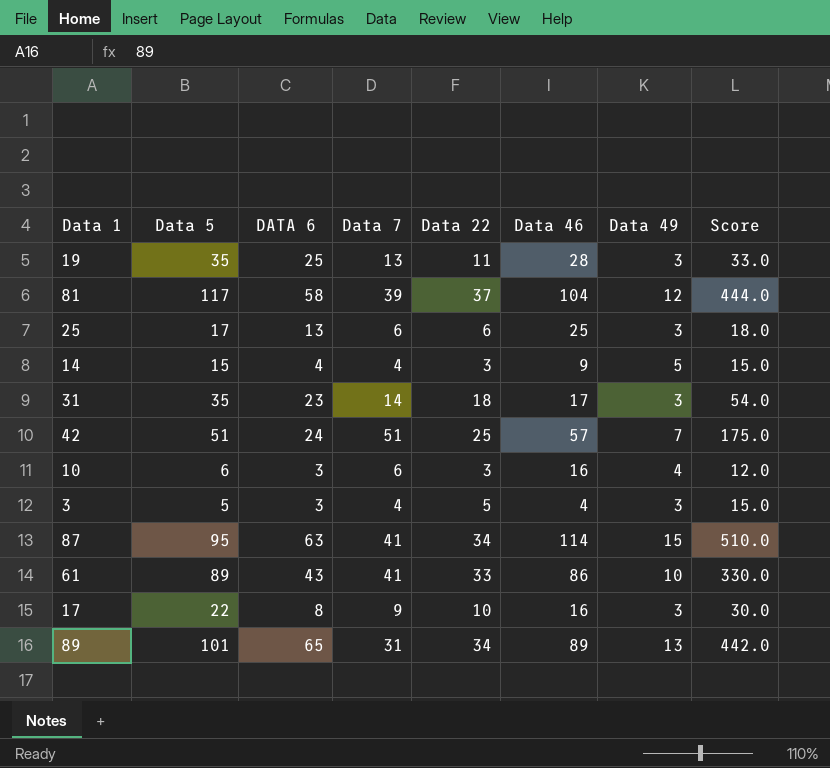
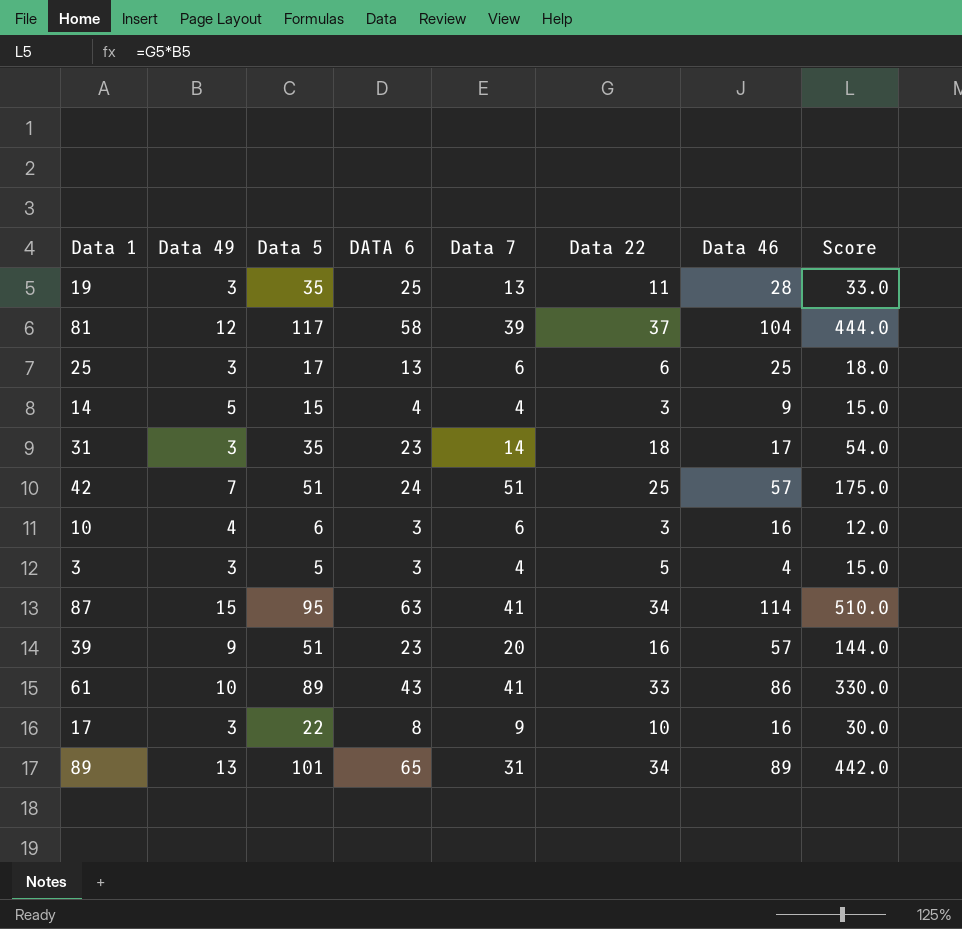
column Data 49 | position: 7 -> 2
row 39: none -> 9 | 51 | 23 | 20 | 16 | 57 | 144.0

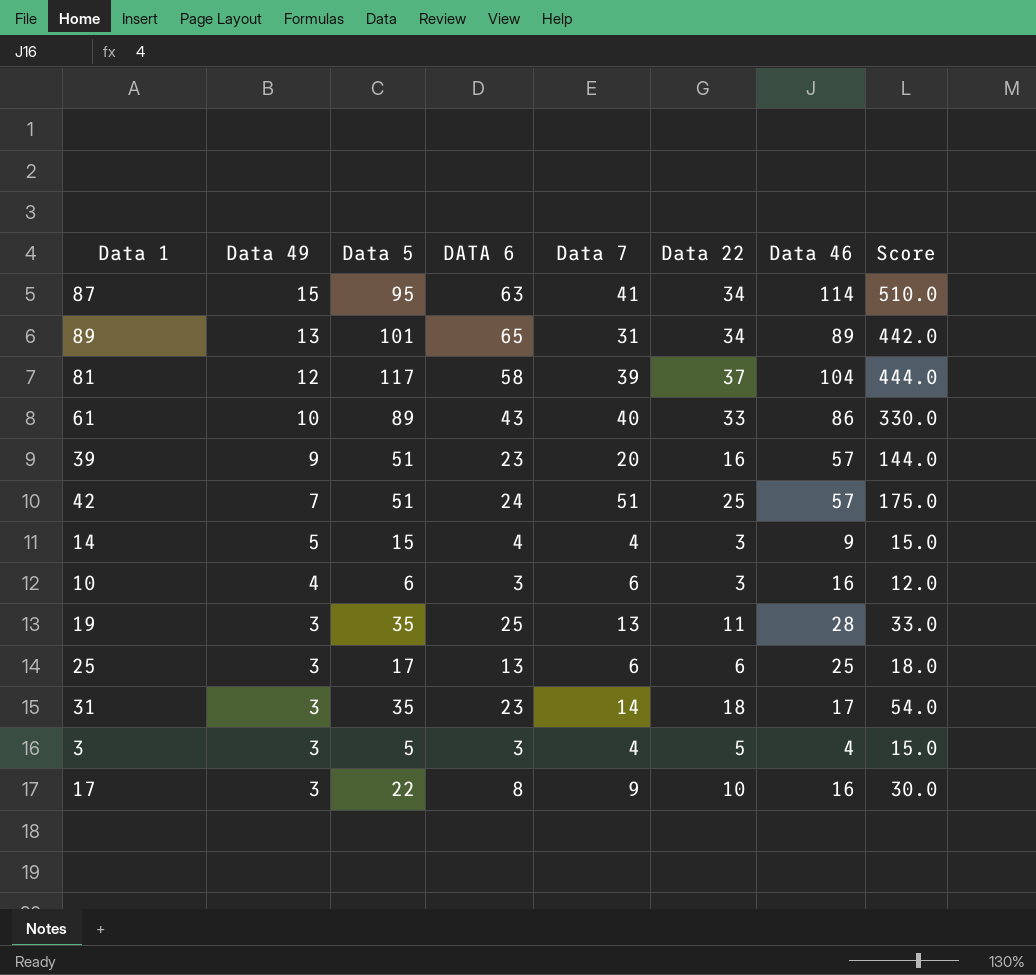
row order: none -> Data 49 descending
61 | Data 7: 41 -> 40

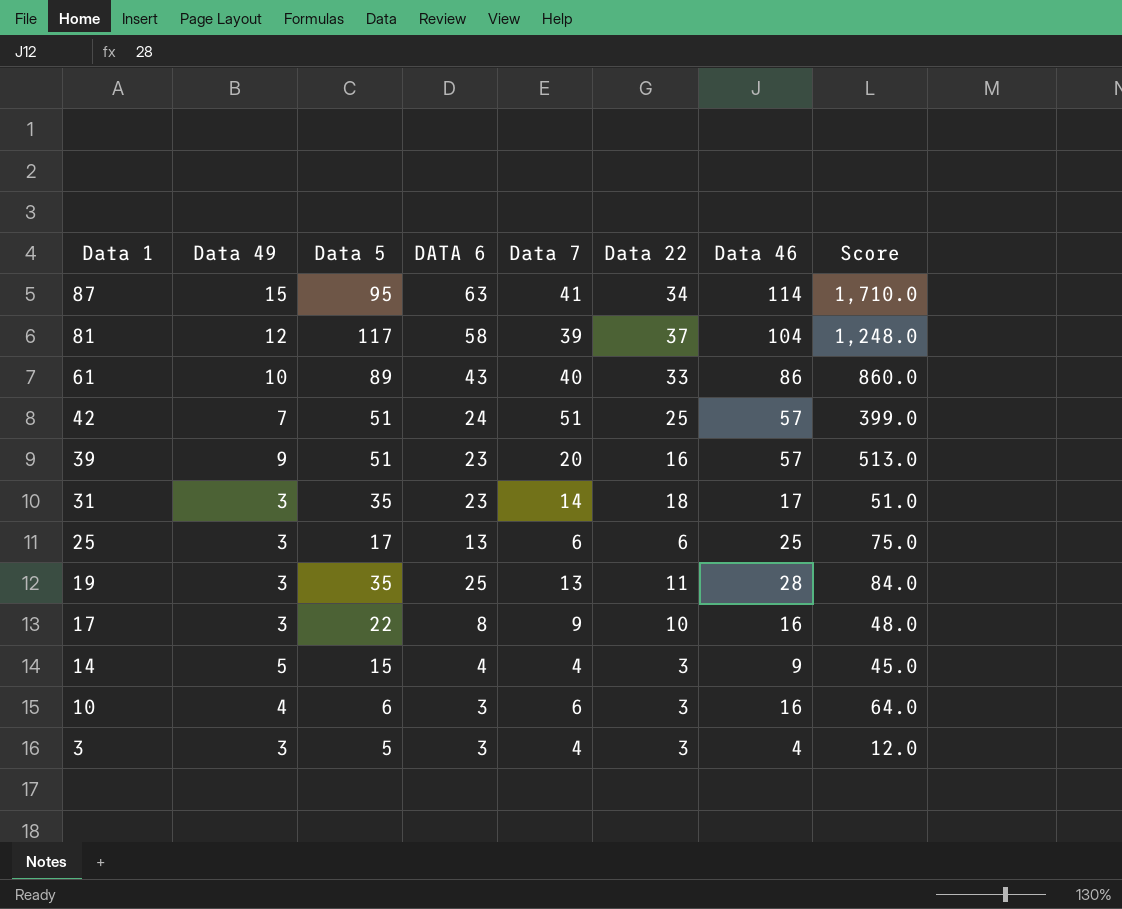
row order: Data 49 descending -> Data 1 descending
column Score | formula: [Data 49] * [Data 22] -> [Data 49] * [Data 46]
row 89: 13 | 101 | 65 | 31 | 34 | 89 | 442.0 -> none
3 | Data 22: 5 -> 3

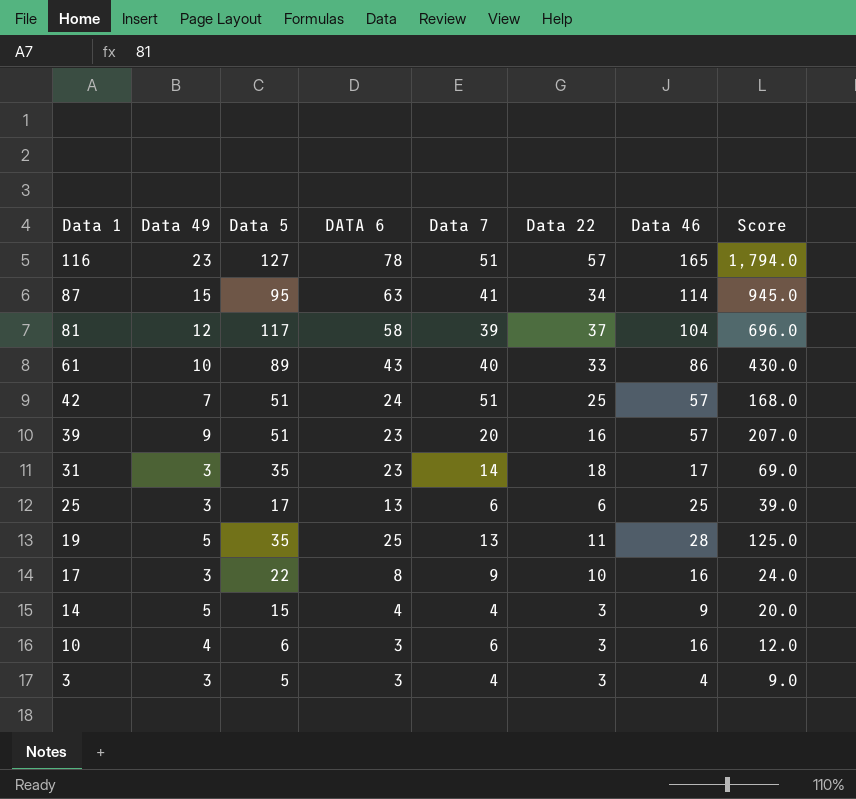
column Score | formula: [Data 49] * [Data 46] -> [Data 49] * [DATA 6]
row 116: none -> 23 | 127 | 78 | 51 | 57 | 165 | 1,794.0
19 | Data 49: 3 -> 5

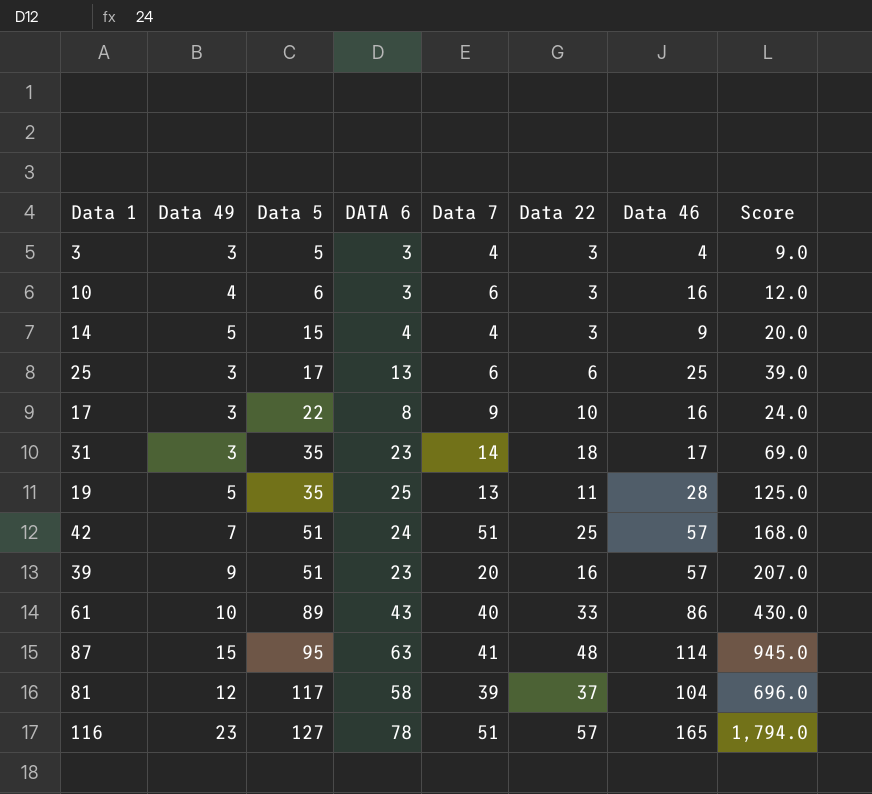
row order: Data 1 descending -> Data 5 ascending
87 | Data 22: 34 -> 48

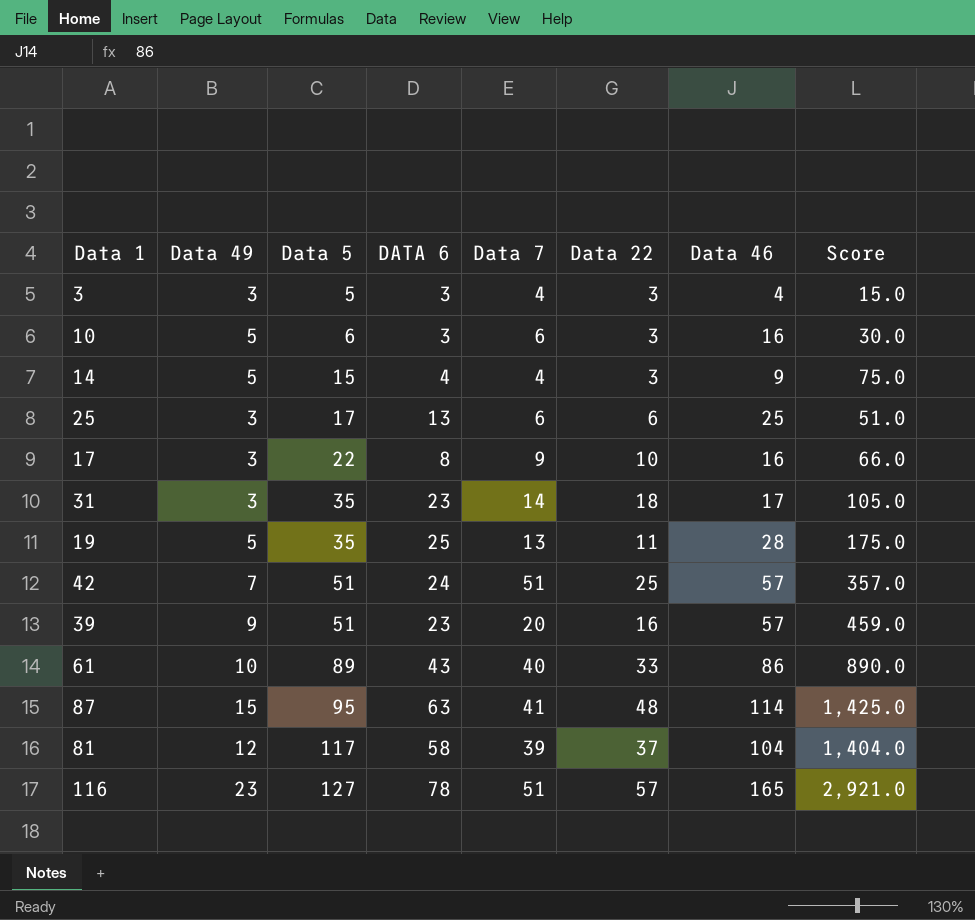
column Score | formula: [Data 49] * [DATA 6] -> [Data 49] * [Data 5]
10 | Data 49: 4 -> 5

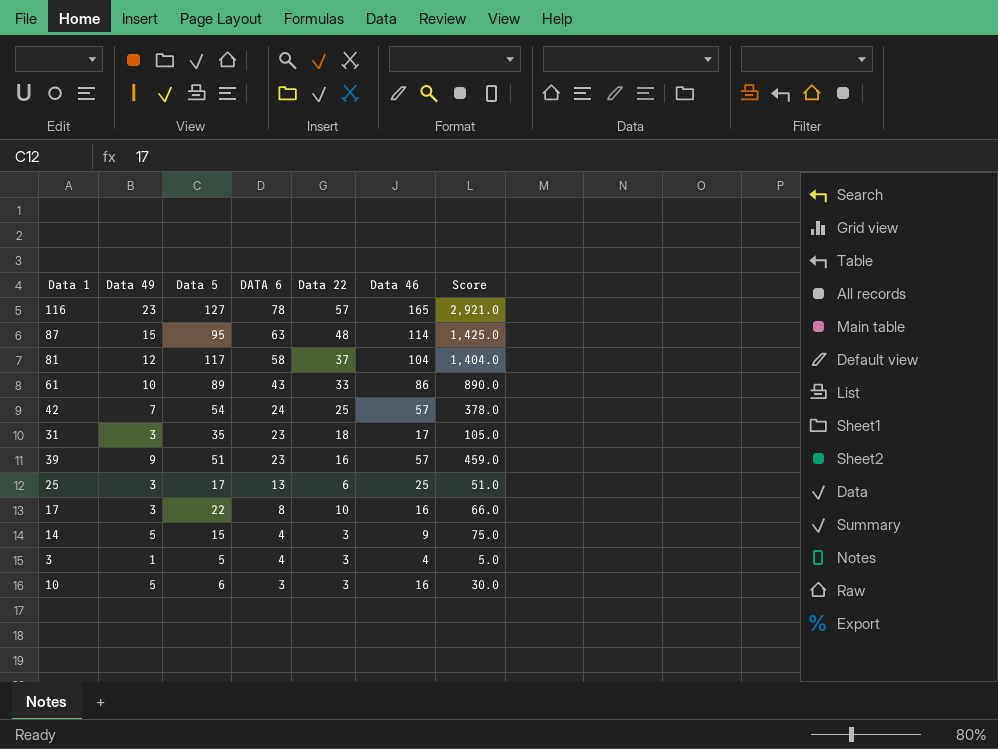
row order: Data 5 ascending -> DATA 6 descending
column Data 7 | position: 5 -> none
row 19: 5 | 35 | 25 | 13 | 11 | 28 | 175.0 -> none
42 | Data 5: 51 -> 54
42 | Score: 357.0 -> 378.0
3 | Data 49: 3 -> 1
3 | DATA 6: 3 -> 4
3 | Score: 15.0 -> 5.0

